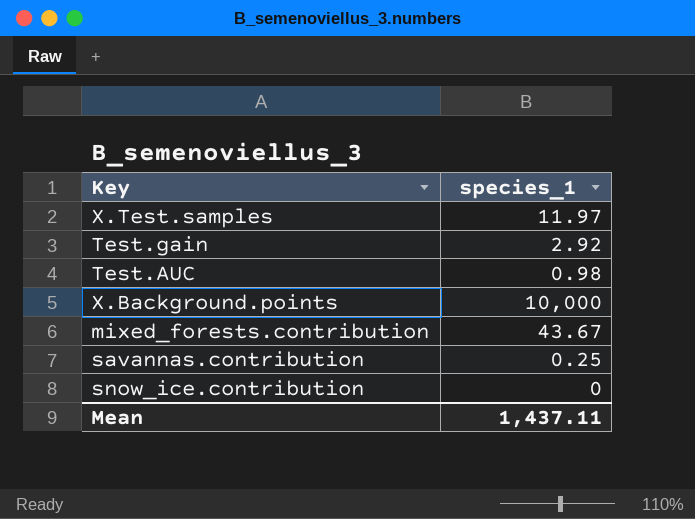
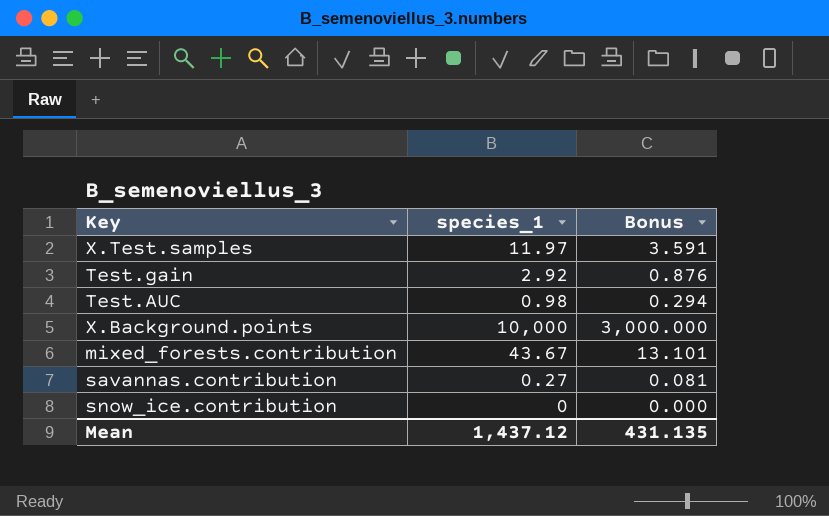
column Bonus | formula: none -> [species_1] * 0.3
savannas.contribution | species_1: 0.25 -> 0.27
Mean | species_1: 1,437.11 -> 1,437.12

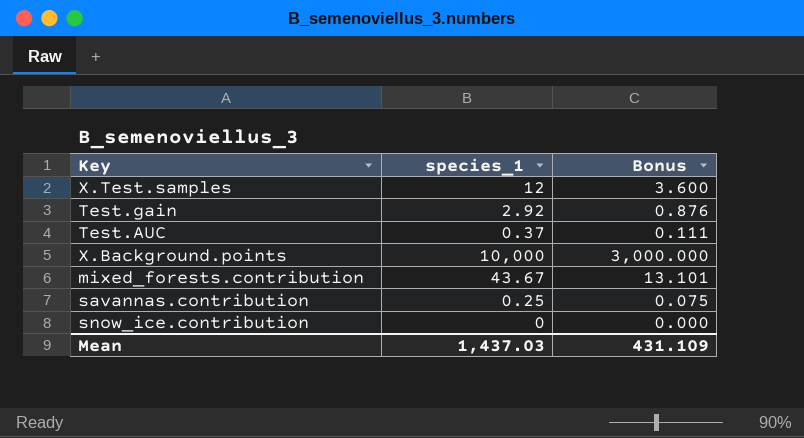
X.Test.samples | species_1: 11.97 -> 12
X.Test.samples | Bonus: 3.591 -> 3.600
Test.AUC | species_1: 0.98 -> 0.37
Test.AUC | Bonus: 0.294 -> 0.111
savannas.contribution | species_1: 0.27 -> 0.25
savannas.contribution | Bonus: 0.081 -> 0.075
Mean | species_1: 1,437.12 -> 1,437.03
Mean | Bonus: 431.135 -> 431.109

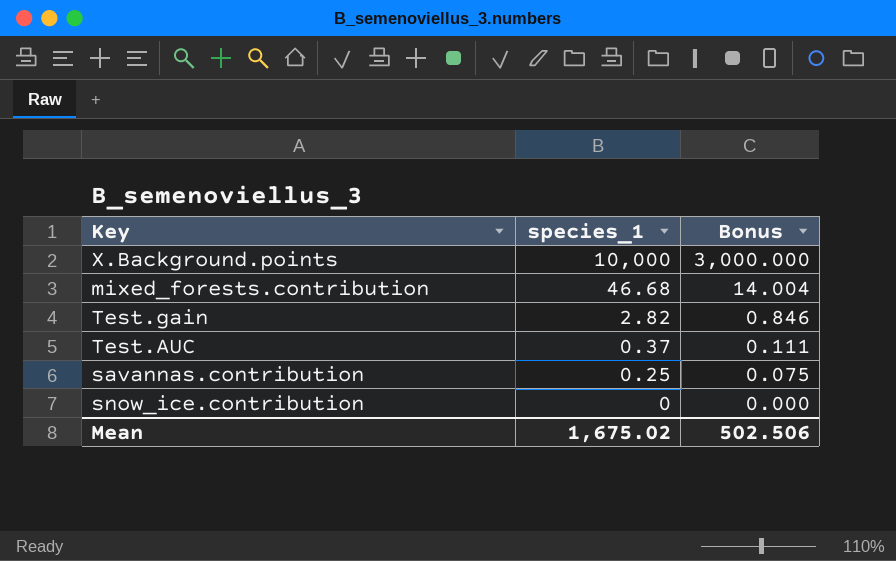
row order: none -> species_1 descending
row X.Test.samples: 12 | 3.600 -> none
mixed_forests.contribution | species_1: 43.67 -> 46.68
mixed_forests.contribution | Bonus: 13.101 -> 14.004
Test.gain | species_1: 2.92 -> 2.82
Test.gain | Bonus: 0.876 -> 0.846
Mean | species_1: 1,437.03 -> 1,675.02
Mean | Bonus: 431.109 -> 502.506

